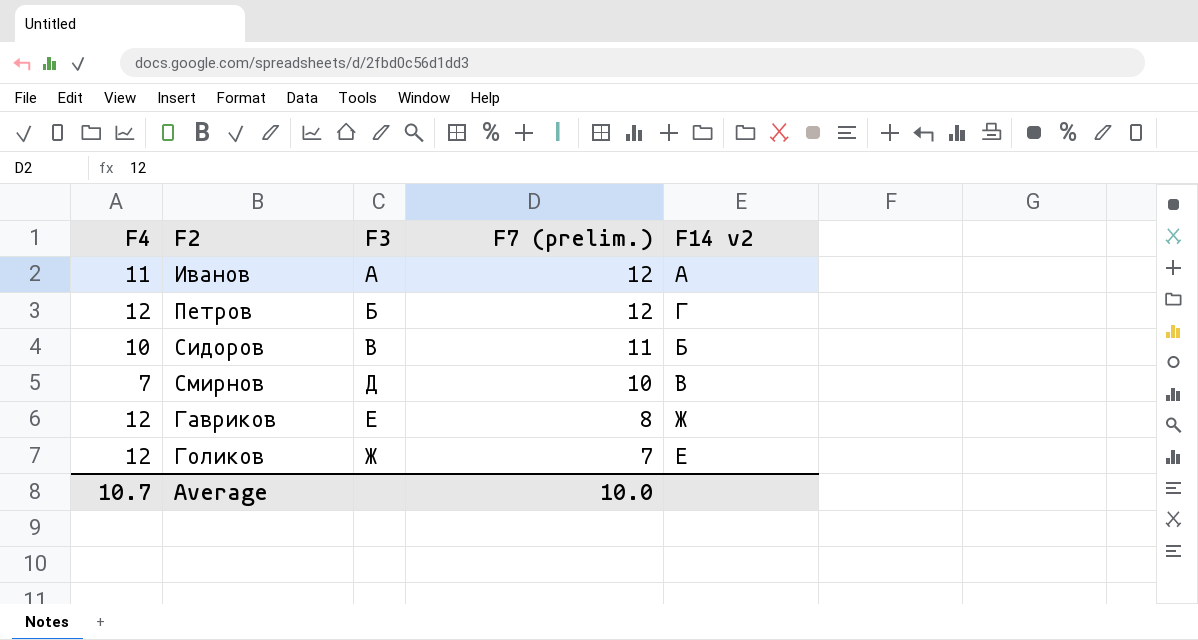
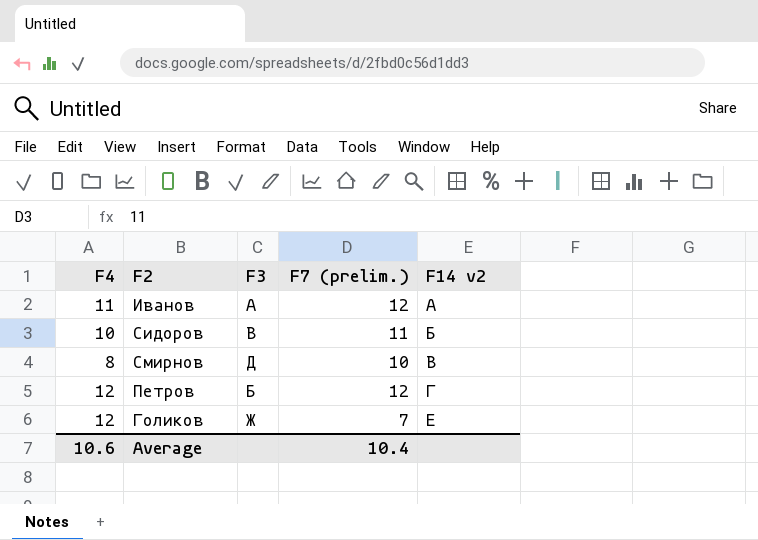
row order: F3 ascending -> F14 v2 ascending
row Гавриков: 12 | Е | 8 | Ж -> none
Смирнов | F4: 7 -> 8
Average | F4: 10.7 -> 10.6
Average | F7 (prelim.): 10.0 -> 10.4

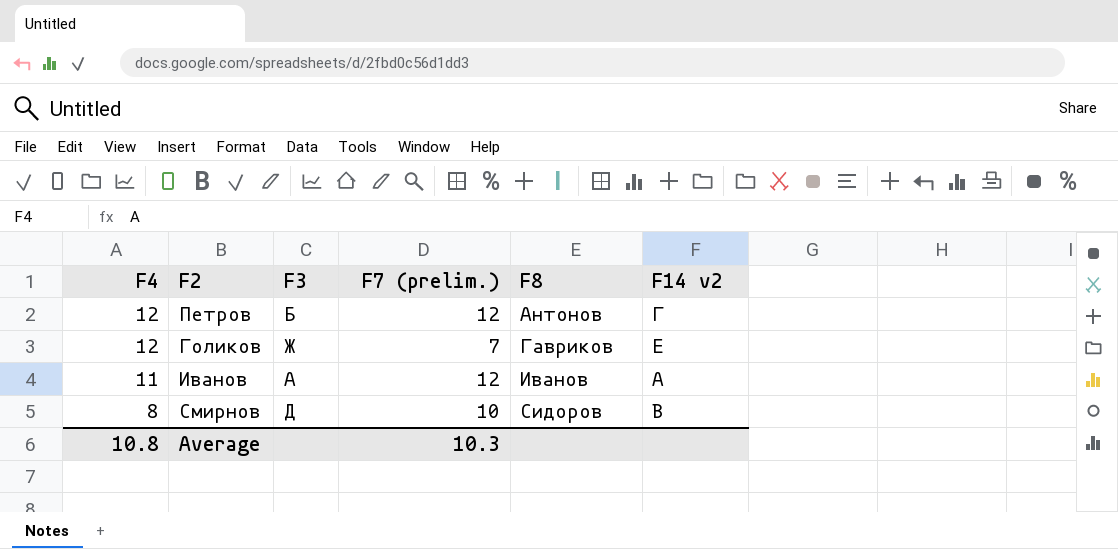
row order: F14 v2 ascending -> F4 descending
column F8 | position: none -> 5
row Сидоров: 10 | В | 11 | Б -> none
Average | F4: 10.6 -> 10.8
Average | F7 (prelim.): 10.4 -> 10.3

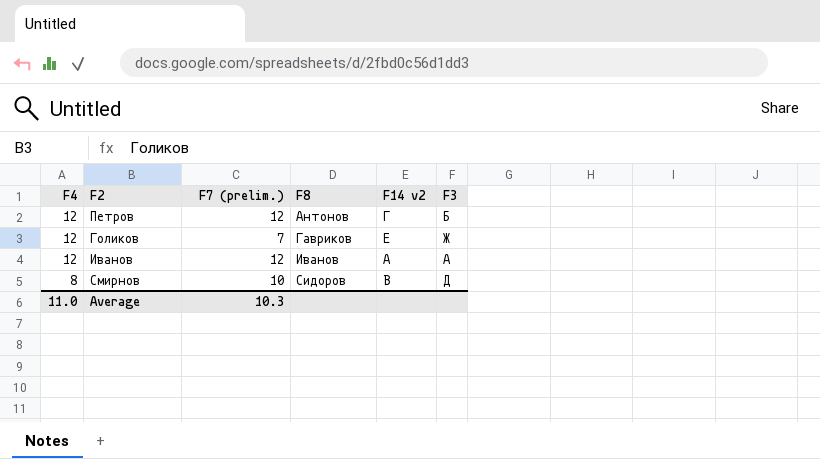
column F3 | position: 3 -> 6
Иванов | F4: 11 -> 12
Average | F4: 10.8 -> 11.0

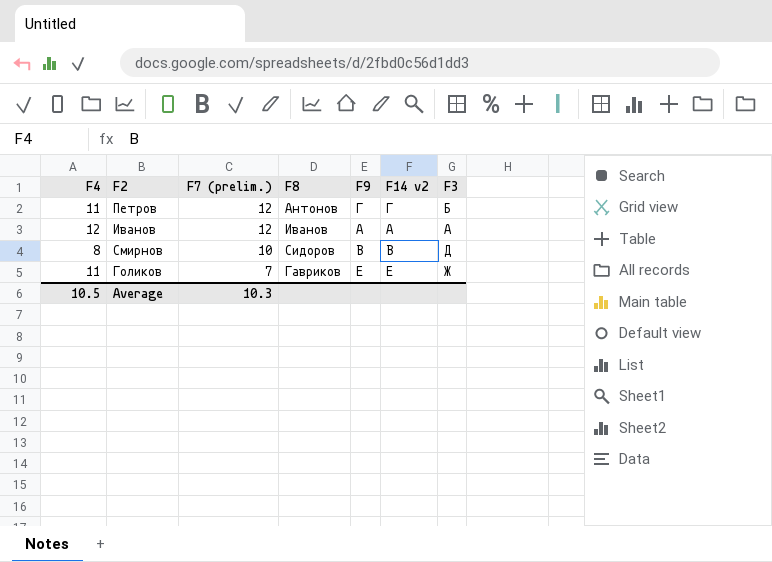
row order: F4 descending -> F7 (prelim.) descending
column F9 | position: none -> 5
Петров | F4: 12 -> 11
Голиков | F4: 12 -> 11
Average | F4: 11.0 -> 10.5

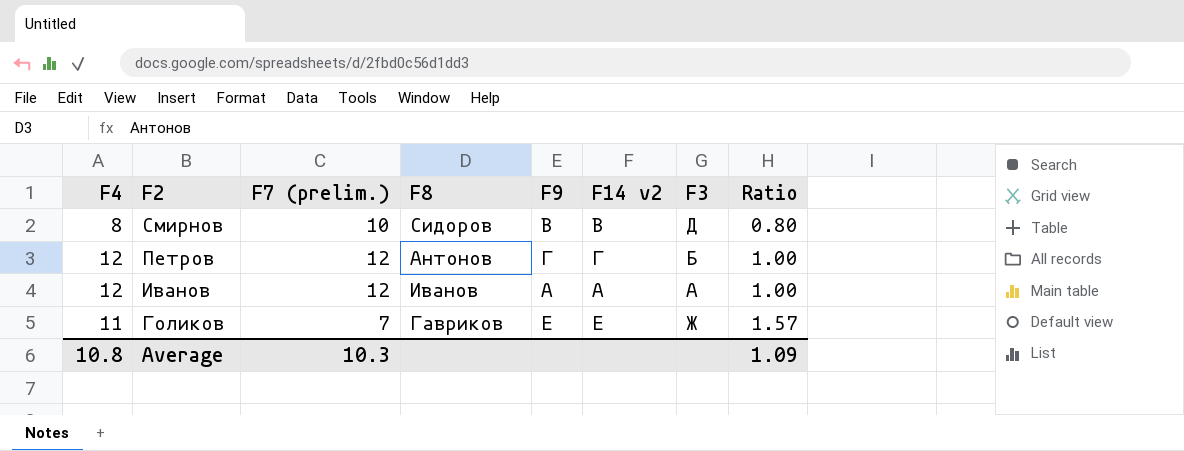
row order: F7 (prelim.) descending -> F2 descending
column Ratio | formula: none -> [F4] / [F7 (prelim.)]
Петров | F4: 11 -> 12
Average | F4: 10.5 -> 10.8

